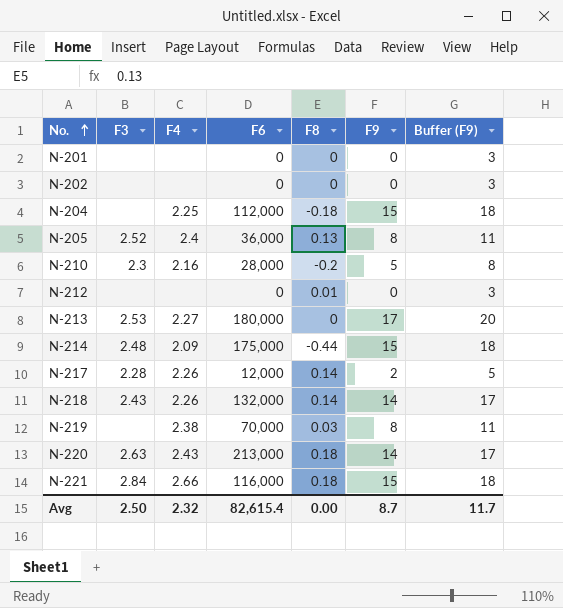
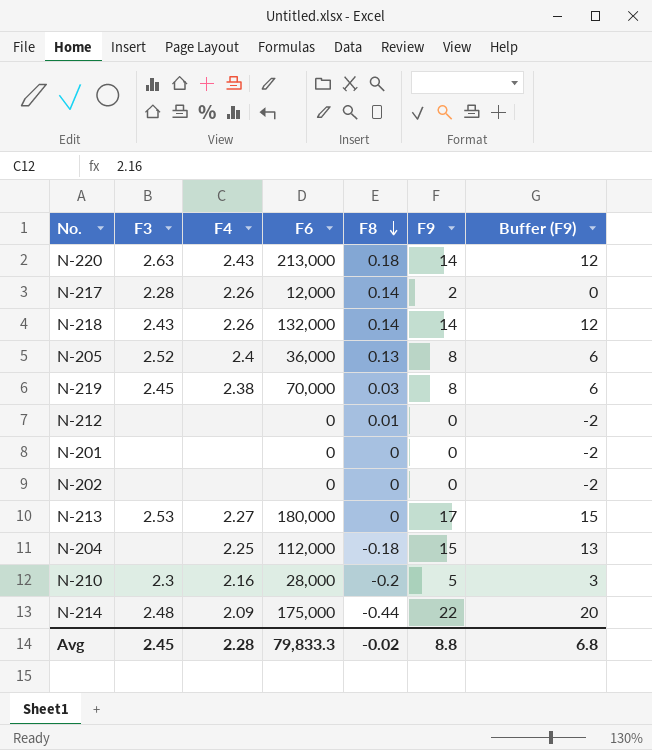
row order: No. ascending -> F8 descending
column Buffer (F9) | formula: [F9] + 3 -> [F9] - 2
row N-221: 2.84 | 2.66 | 116,000 | 0.18 | 15 | 18 -> none
N-219 | F3: none -> 2.45
N-214 | F9: 15 -> 22
Avg | F3: 2.50 -> 2.45
Avg | F4: 2.32 -> 2.28
Avg | F6: 82,615.4 -> 79,833.3
Avg | F8: 0.00 -> -0.02
Avg | F9: 8.7 -> 8.8
Avg | Buffer (F9): 11.7 -> 6.8

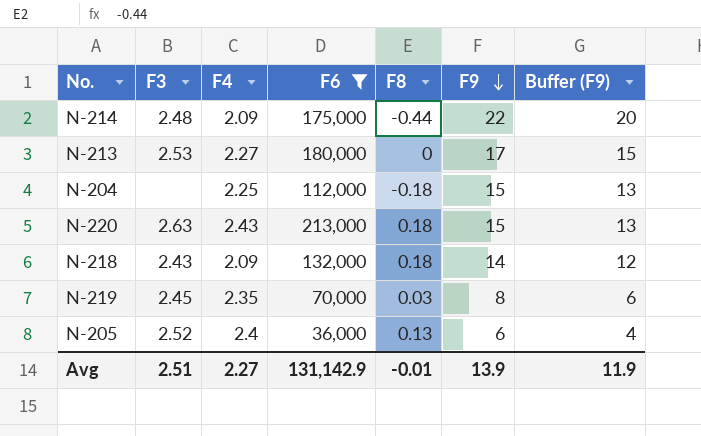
filter: none -> F6 >= 36,000
row order: F8 descending -> F9 descending
N-220 | F9: 14 -> 15
N-220 | Buffer (F9): 12 -> 13
N-218 | F4: 2.26 -> 2.09
N-218 | F8: 0.14 -> 0.18
N-219 | F4: 2.38 -> 2.35
N-205 | F9: 8 -> 6
N-205 | Buffer (F9): 6 -> 4
Avg | F3: 2.45 -> 2.51
Avg | F4: 2.28 -> 2.27
Avg | F6: 79,833.3 -> 131,142.9
Avg | F8: -0.02 -> -0.01
Avg | F9: 8.8 -> 13.9
Avg | Buffer (F9): 6.8 -> 11.9

